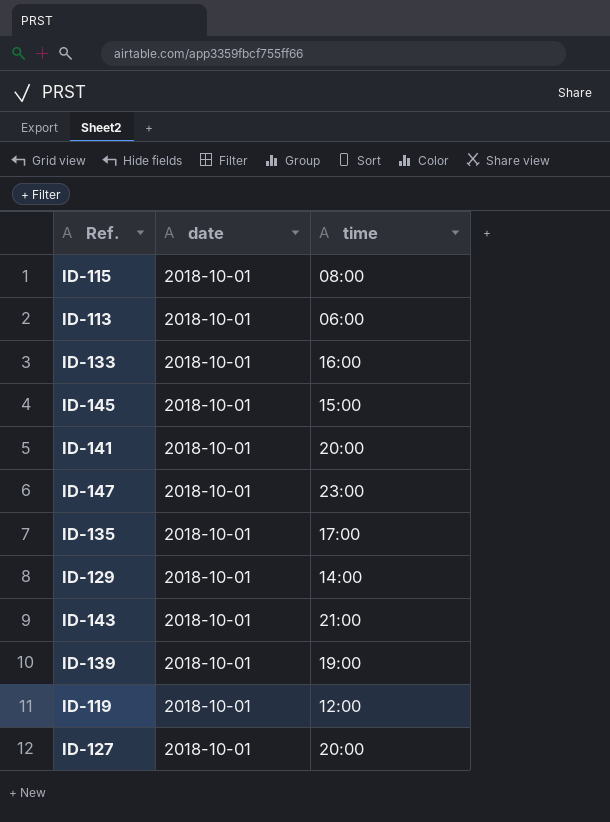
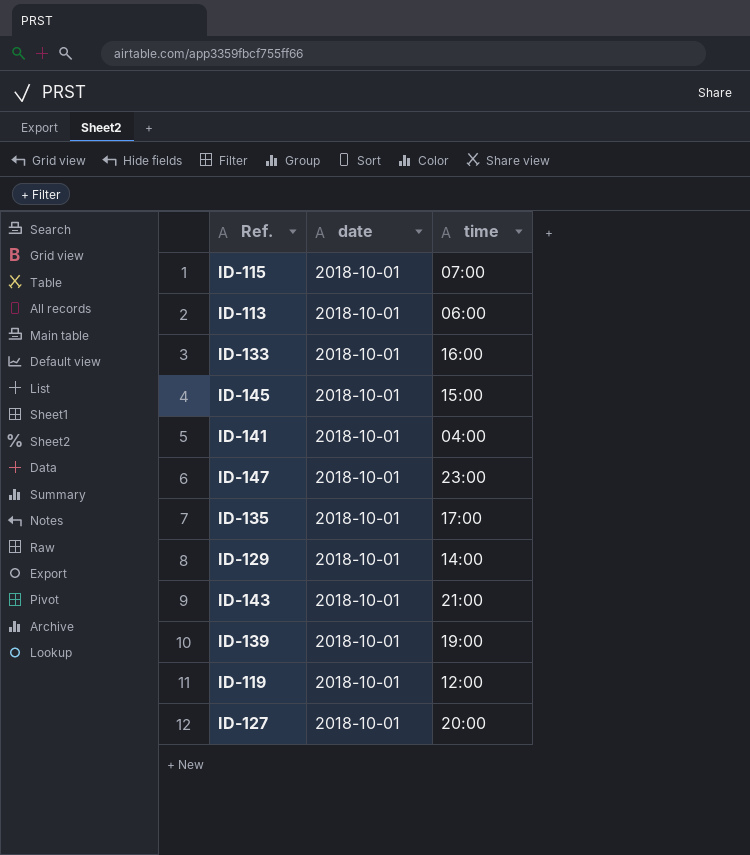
ID-115 | time: 08:00 -> 07:00
ID-141 | time: 20:00 -> 04:00

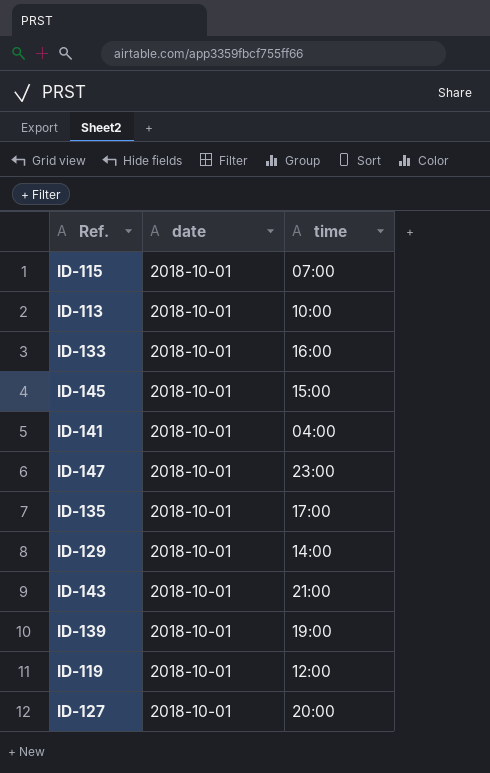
ID-113 | time: 06:00 -> 10:00

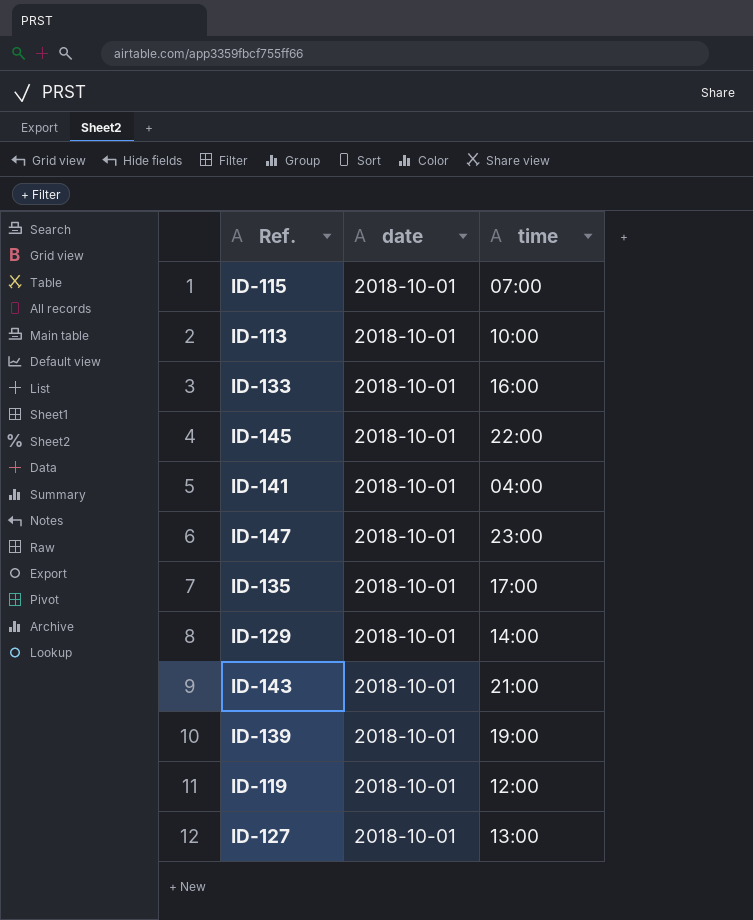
ID-145 | time: 15:00 -> 22:00
ID-127 | time: 20:00 -> 13:00

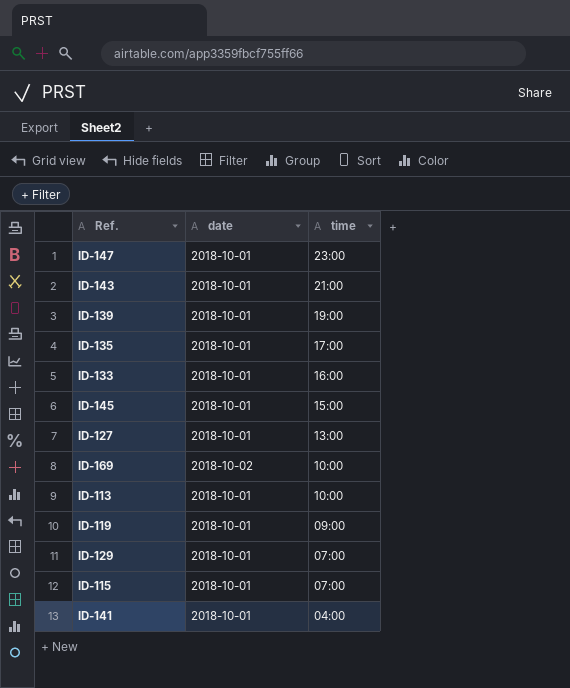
row order: none -> time descending
ID-145 | time: 22:00 -> 15:00
row ID-169: none -> 2018-10-02 | 10:00
ID-119 | time: 12:00 -> 09:00
ID-129 | time: 14:00 -> 07:00

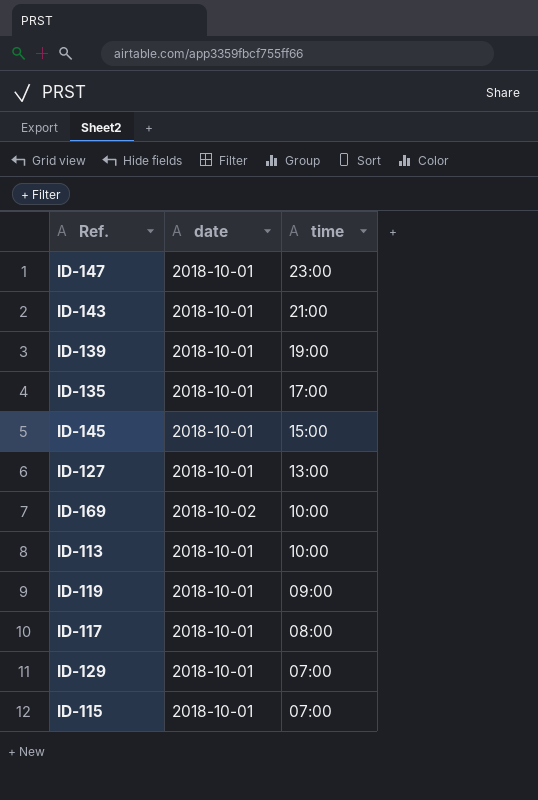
row ID-133: 2018-10-01 | 16:00 -> none
row ID-141: 2018-10-01 | 04:00 -> none
row ID-117: none -> 2018-10-01 | 08:00

